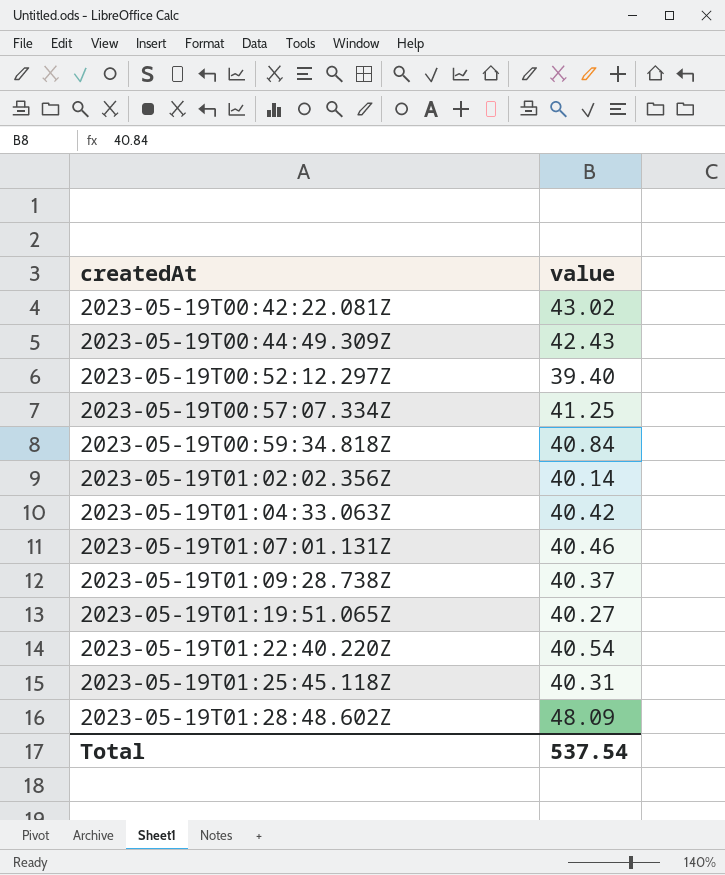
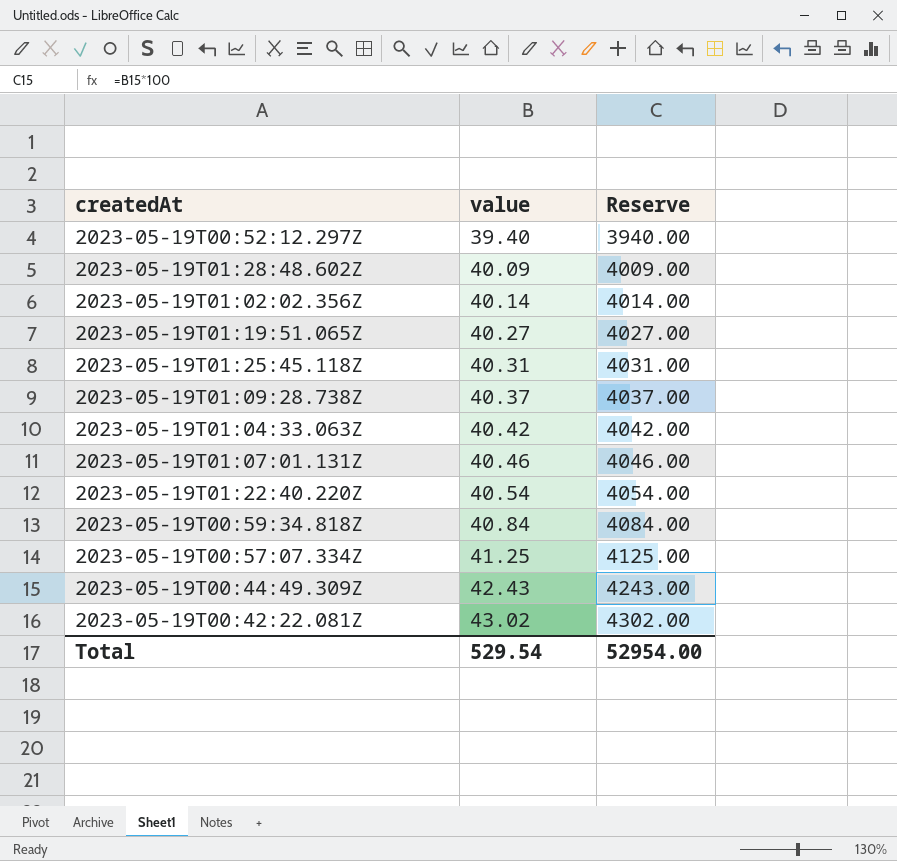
row order: createdAt ascending -> value ascending
column Reserve | formula: none -> [value] * 100
2023-05-19T01:28:48.602Z | value: 48.09 -> 40.09
Total | value: 537.54 -> 529.54

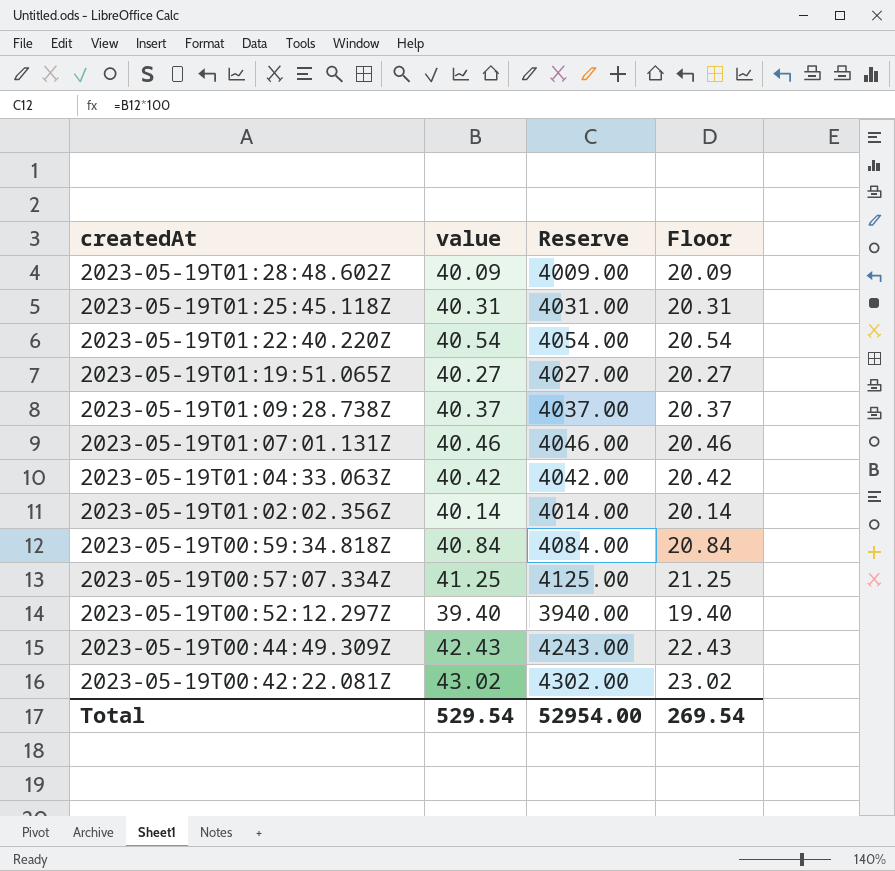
row order: value ascending -> createdAt descending
column Floor | formula: none -> [value] - 20

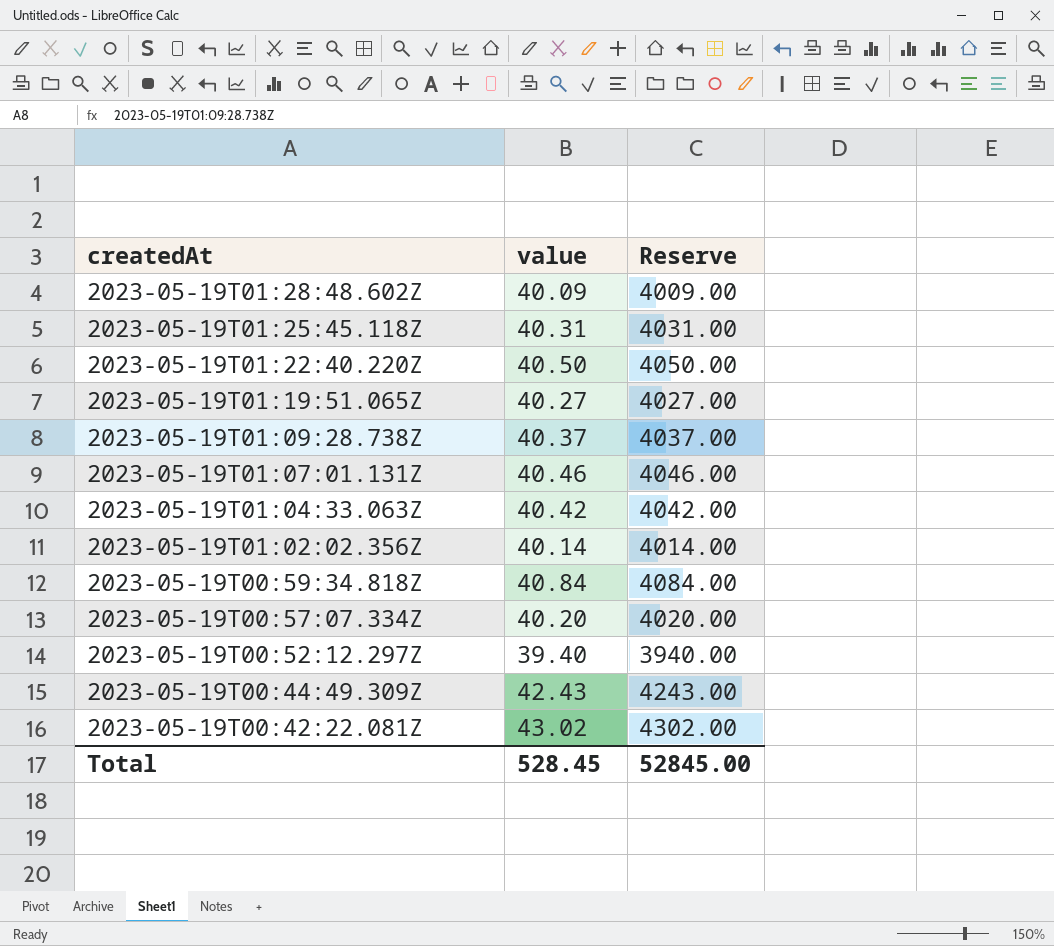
column Floor | formula: [value] - 20 -> none
2023-05-19T01:22:40.220Z | value: 40.54 -> 40.50
2023-05-19T01:22:40.220Z | Reserve: 4054.00 -> 4050.00
2023-05-19T00:57:07.334Z | value: 41.25 -> 40.20
2023-05-19T00:57:07.334Z | Reserve: 4125.00 -> 4020.00
Total | value: 529.54 -> 528.45
Total | Reserve: 52954.00 -> 52845.00

